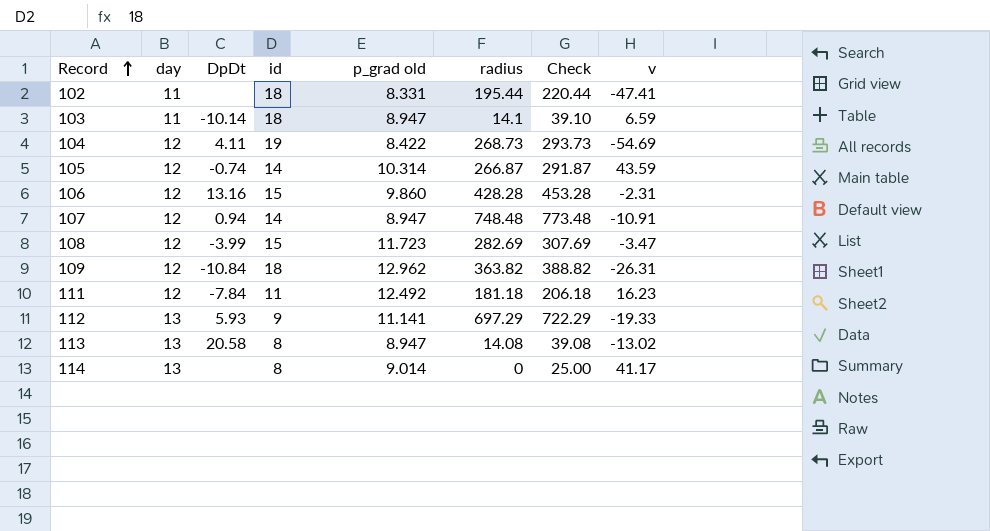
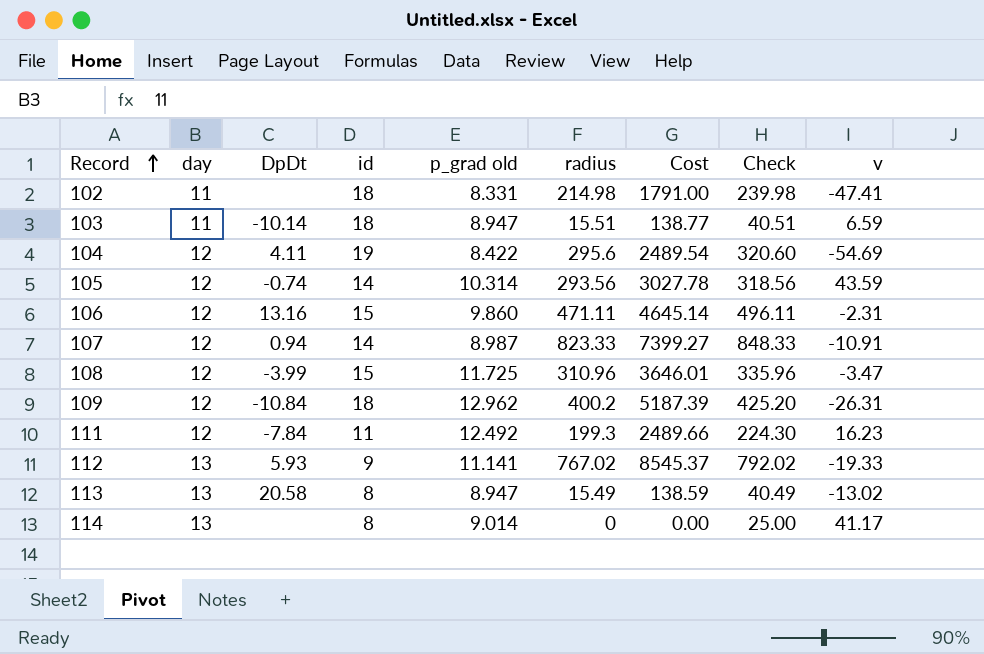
column Cost | formula: none -> [p_grad old] * [radius]
102 | radius: 195.44 -> 214.98
102 | Check: 220.44 -> 239.98
103 | radius: 14.1 -> 15.51
103 | Check: 39.10 -> 40.51
104 | radius: 268.73 -> 295.6
104 | Check: 293.73 -> 320.60
105 | radius: 266.87 -> 293.56
105 | Check: 291.87 -> 318.56
106 | radius: 428.28 -> 471.11
106 | Check: 453.28 -> 496.11
107 | p_grad old: 8.947 -> 8.987
107 | radius: 748.48 -> 823.33
107 | Check: 773.48 -> 848.33
108 | p_grad old: 11.723 -> 11.725
108 | radius: 282.69 -> 310.96
108 | Check: 307.69 -> 335.96
109 | radius: 363.82 -> 400.2
109 | Check: 388.82 -> 425.20
111 | radius: 181.18 -> 199.3
111 | Check: 206.18 -> 224.30
112 | radius: 697.29 -> 767.02
112 | Check: 722.29 -> 792.02
113 | radius: 14.08 -> 15.49
113 | Check: 39.08 -> 40.49

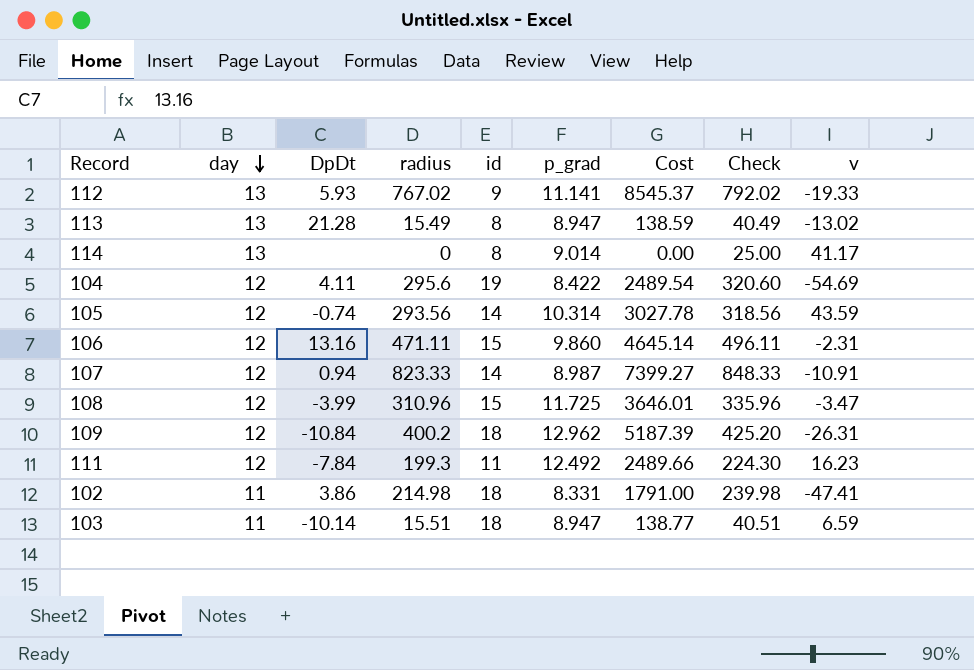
row order: Record ascending -> day descending
column radius | position: 6 -> 4
column name: p_grad old -> p_grad
113 | DpDt: 20.58 -> 21.28
102 | DpDt: none -> 3.86

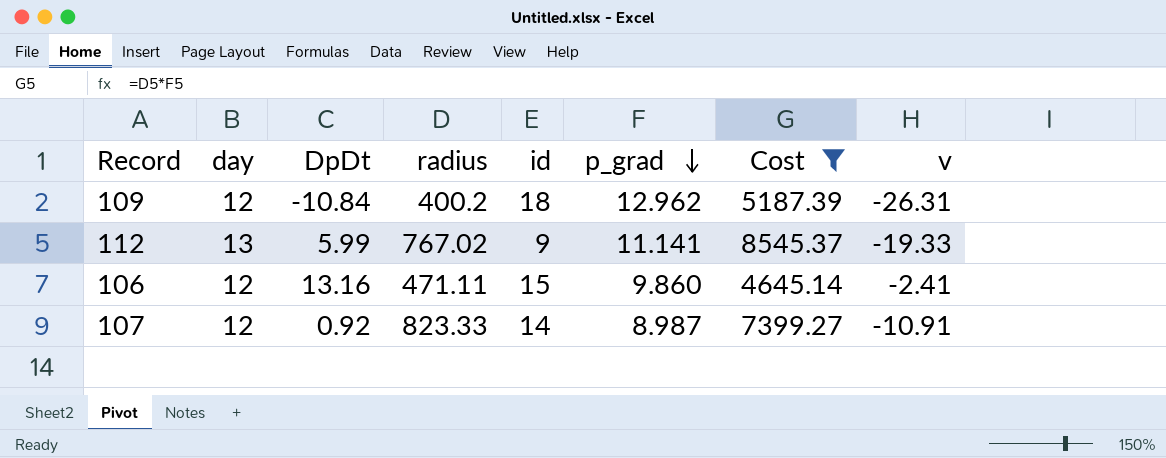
filter: none -> Cost >= 4645.14
row order: day descending -> p_grad descending
column Check | formula: [radius] + 25 -> none
112 | DpDt: 5.93 -> 5.99
106 | v: -2.31 -> -2.41
107 | DpDt: 0.94 -> 0.92

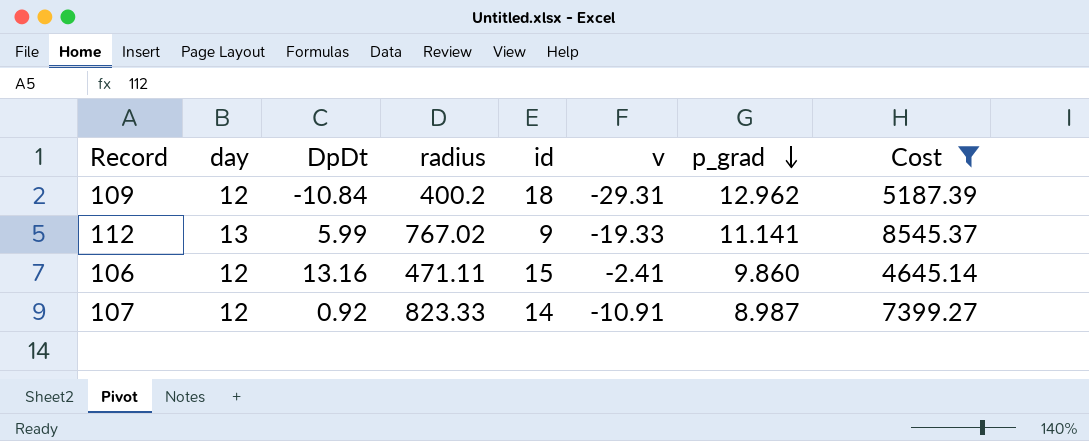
column v | position: 8 -> 6
109 | v: -26.31 -> -29.31

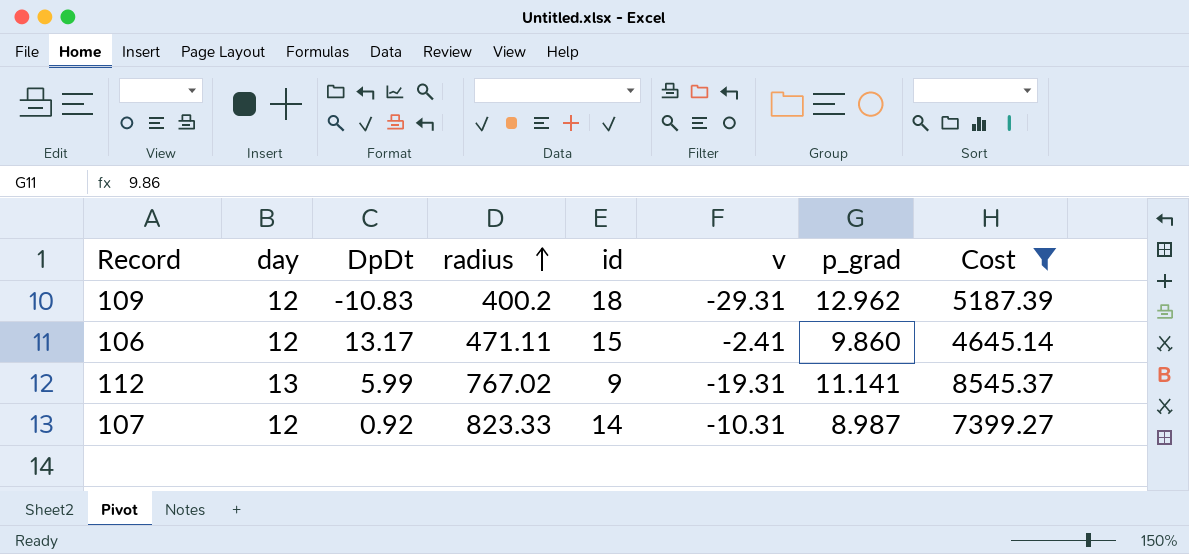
row order: p_grad descending -> radius ascending
109 | DpDt: -10.84 -> -10.83
106 | DpDt: 13.16 -> 13.17
112 | v: -19.33 -> -19.31
107 | v: -10.91 -> -10.31

